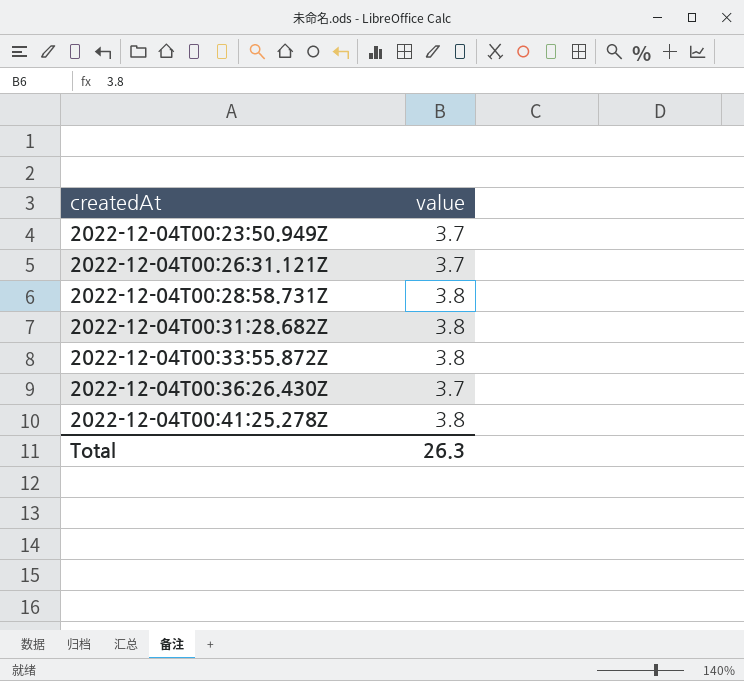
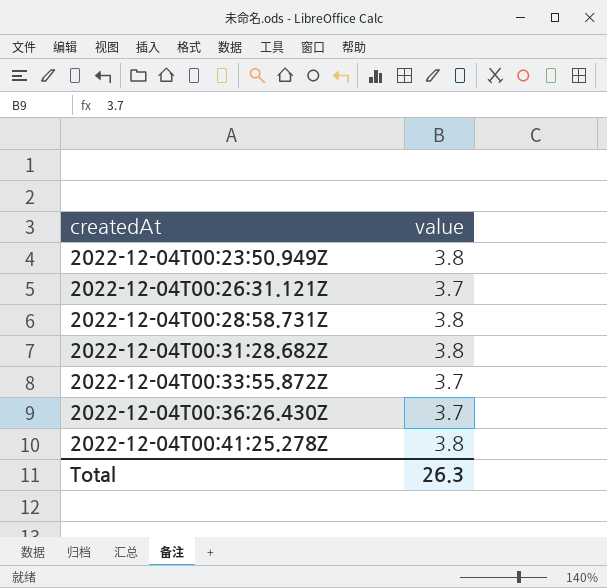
2022-12-04T00:23:50.949Z | value: 3.7 -> 3.8
2022-12-04T00:33:55.872Z | value: 3.8 -> 3.7

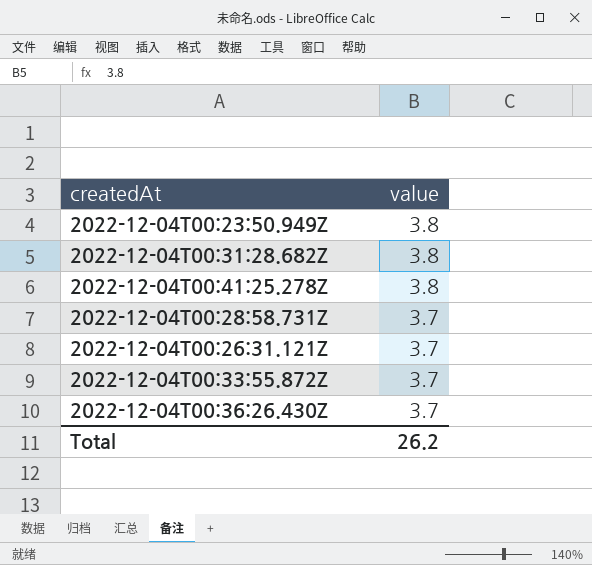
row order: createdAt ascending -> value descending
2022-12-04T00:28:58.731Z | value: 3.8 -> 3.7
Total | value: 26.3 -> 26.2

